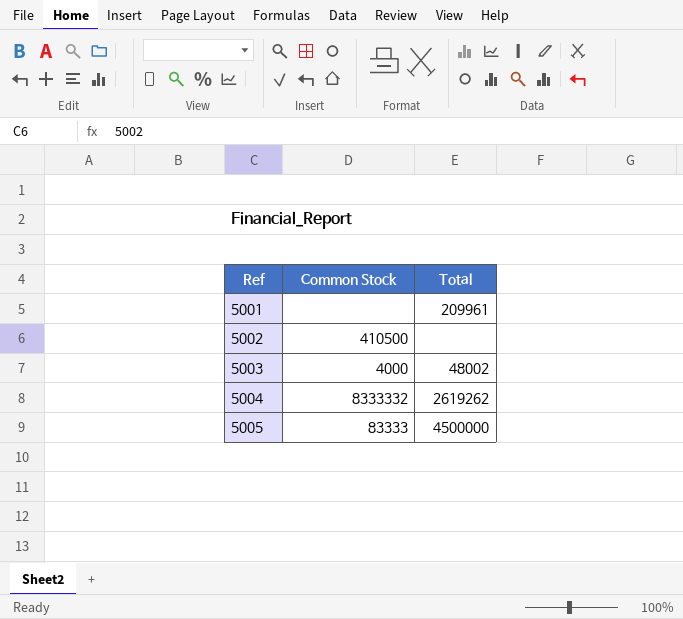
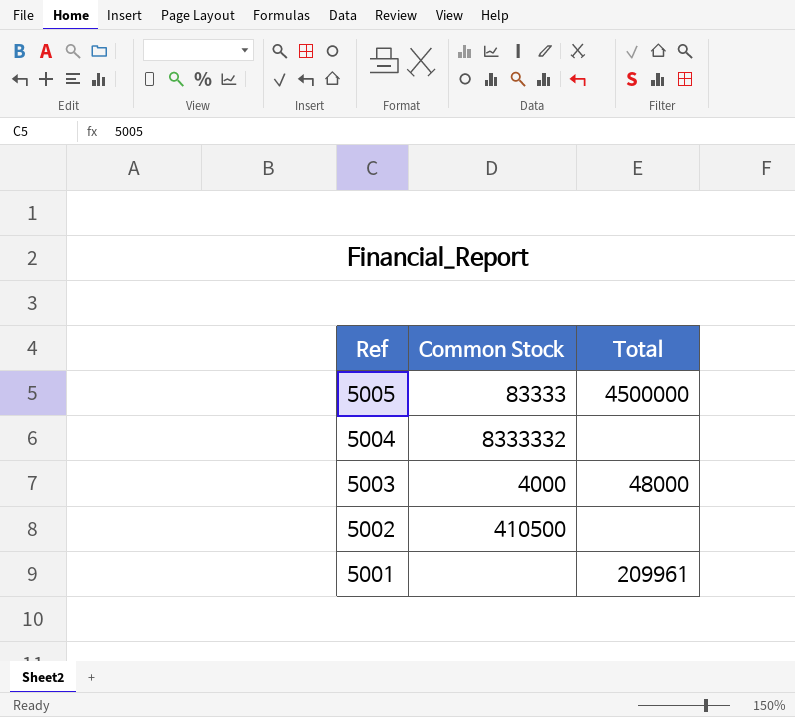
row order: Ref ascending -> Ref descending
5004 | Total: 2619262 -> none
5003 | Total: 48002 -> 48000

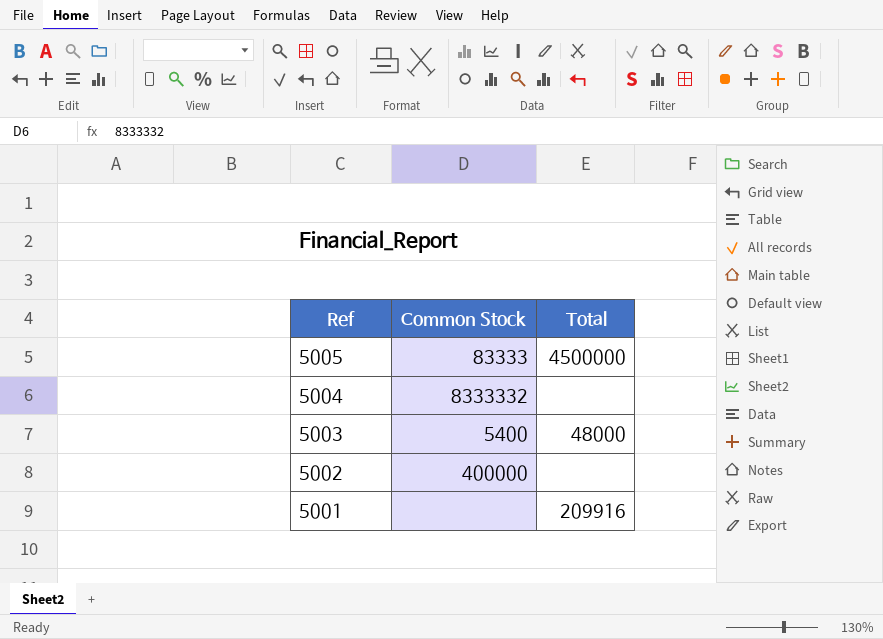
5003 | Common Stock: 4000 -> 5400
5002 | Common Stock: 410500 -> 400000
5001 | Total: 209961 -> 209916

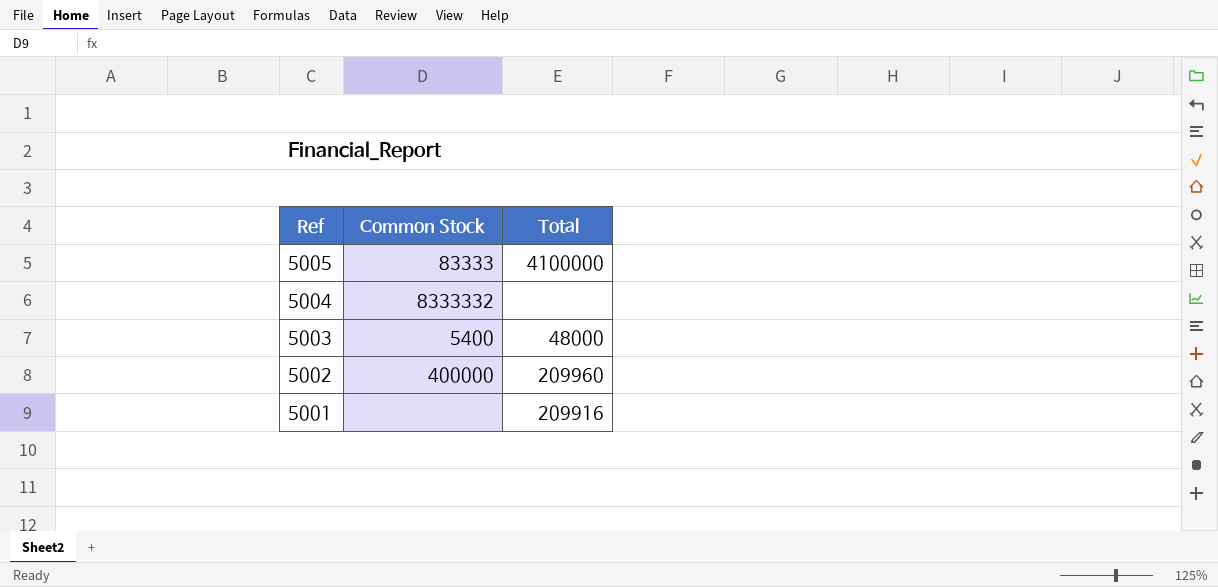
5005 | Total: 4500000 -> 4100000
5002 | Total: none -> 209960

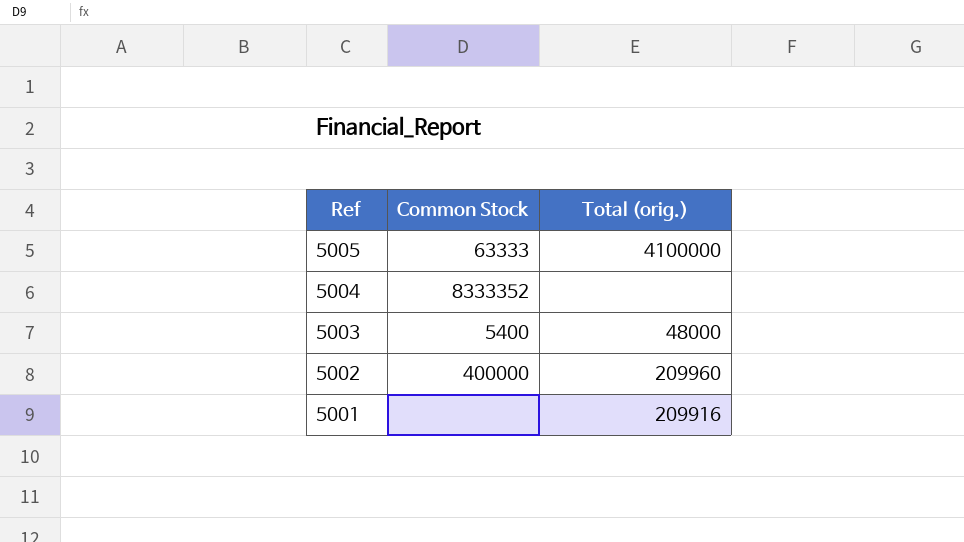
column name: Total -> Total (orig.)
5005 | Common Stock: 83333 -> 63333
5004 | Common Stock: 8333332 -> 8333352

